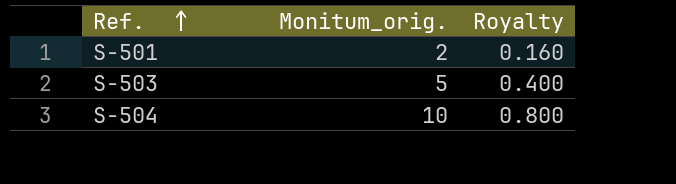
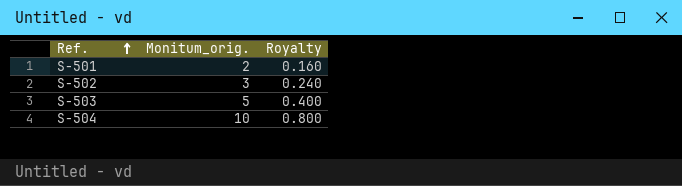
row S-502: none -> 3 | 0.240

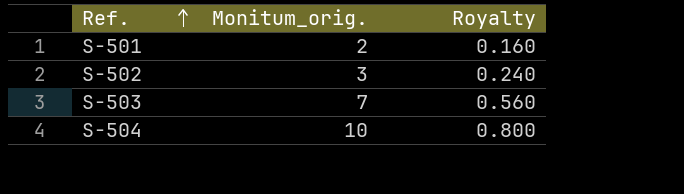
S-503 | Monitum_orig.: 5 -> 7
S-503 | Royalty: 0.400 -> 0.560

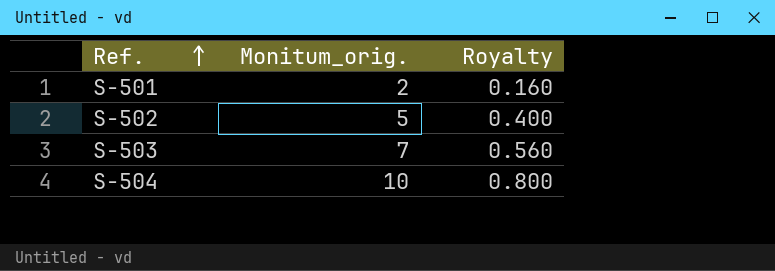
S-502 | Monitum_orig.: 3 -> 5
S-502 | Royalty: 0.240 -> 0.400

